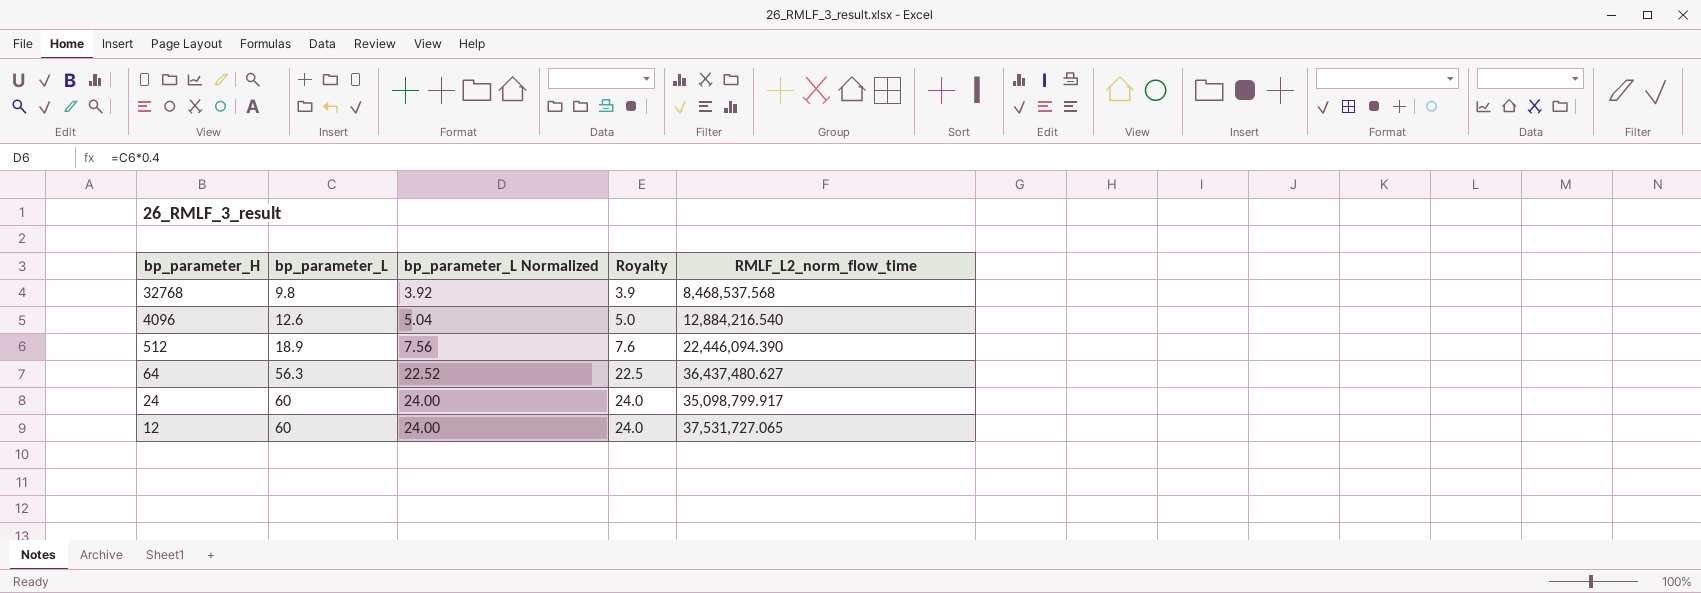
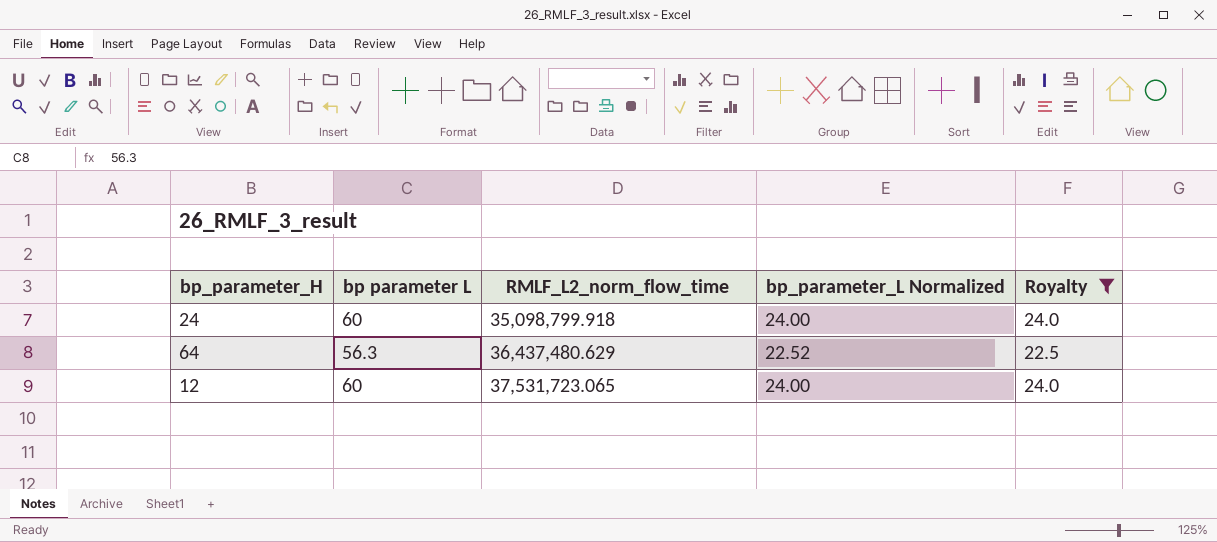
filter: none -> Royalty >= 22.5
row order: bp_parameter_H descending -> RMLF_L2_norm_flow_time ascending
column name: bp_parameter_L -> bp parameter L
column RMLF_L2_norm_flow_time | position: 5 -> 3
24 | RMLF_L2_norm_flow_time: 35,098,799.917 -> 35,098,799.918
64 | RMLF_L2_norm_flow_time: 36,437,480.627 -> 36,437,480.629
12 | RMLF_L2_norm_flow_time: 37,531,727.065 -> 37,531,723.065

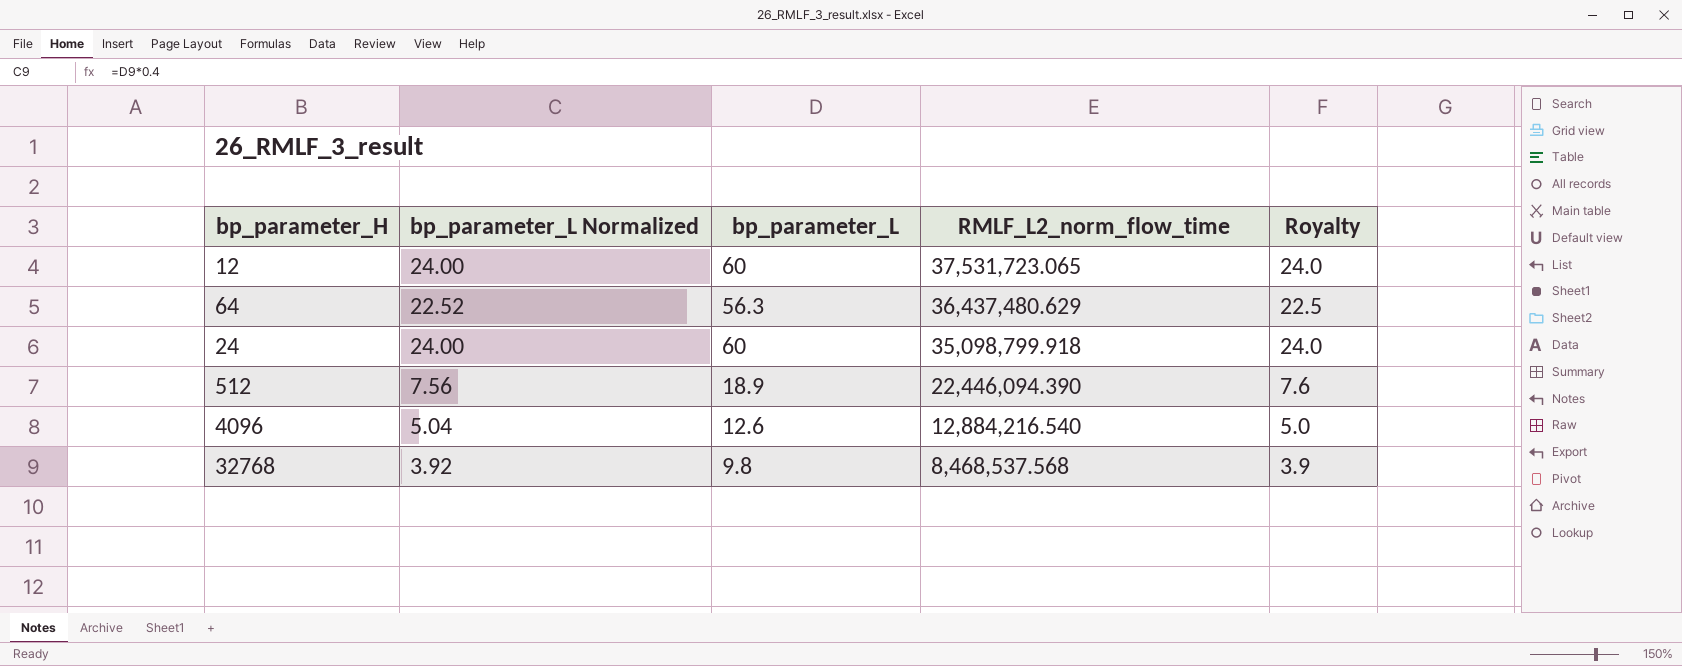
filter: Royalty >= 22.5 -> none
row order: RMLF_L2_norm_flow_time ascending -> RMLF_L2_norm_flow_time descending
column bp_parameter_L Normalized | position: 4 -> 2
column name: bp parameter L -> bp_parameter_L

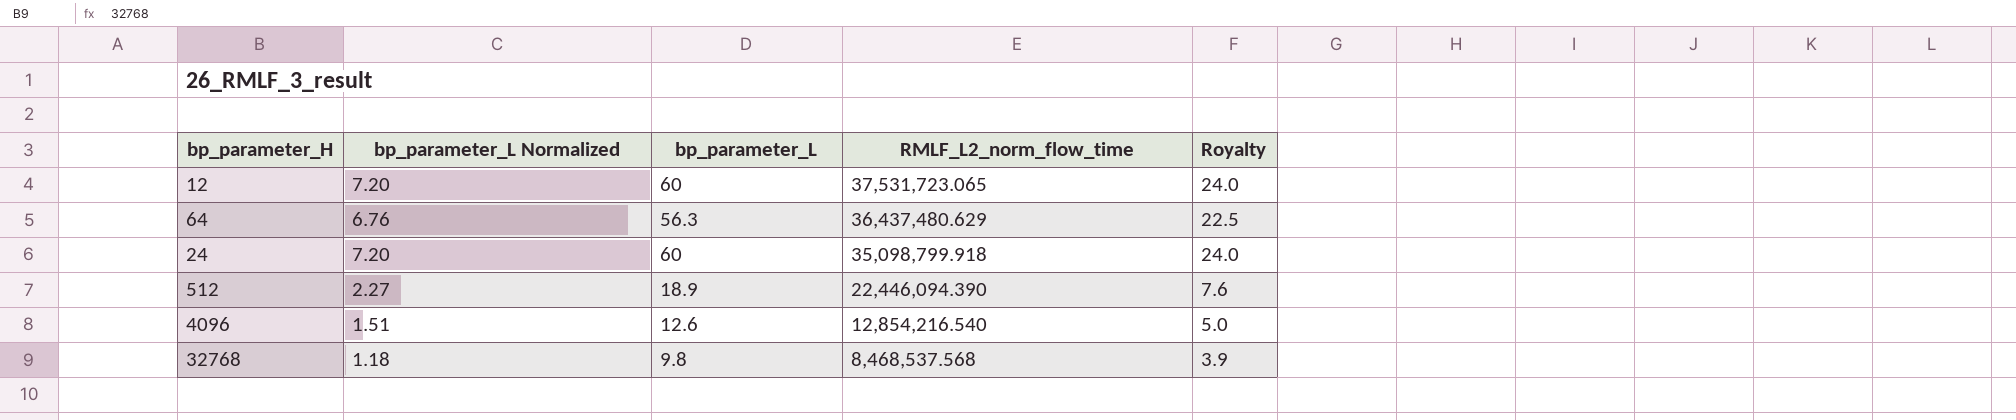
column bp_parameter_L Normalized | formula: [bp_parameter_L] * 0.4 -> [bp_parameter_L] * 0.12
4096 | RMLF_L2_norm_flow_time: 12,884,216.540 -> 12,854,216.540

